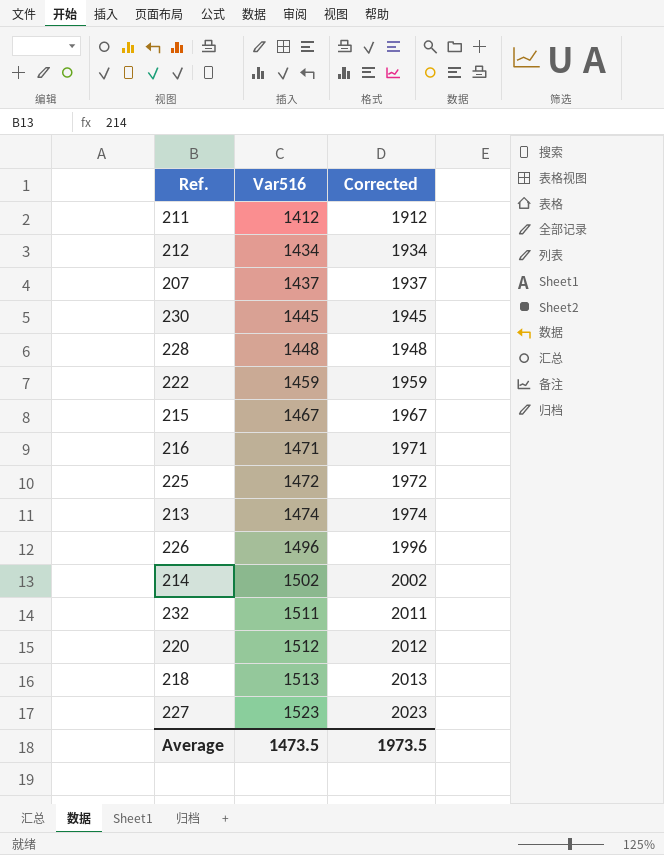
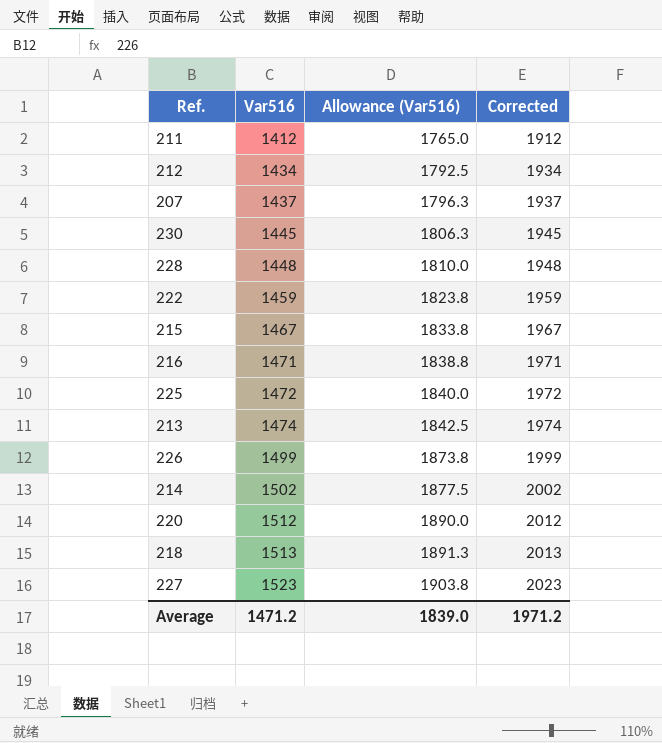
column Allowance (Var516) | formula: none -> [Var516] * 1.25
row 232: 1511 | 2011 -> none
226 | Var516: 1496 -> 1499
226 | Corrected: 1996 -> 1999
Average | Var516: 1473.5 -> 1471.2
Average | Corrected: 1973.5 -> 1971.2

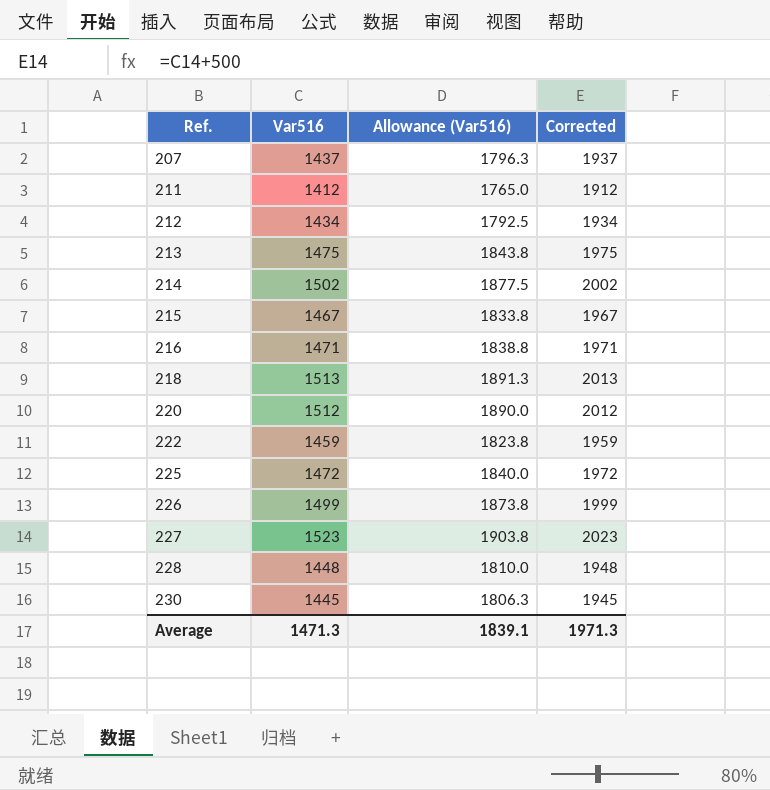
row order: Var516 ascending -> Ref. ascending
213 | Var516: 1474 -> 1475
213 | Allowance (Var516): 1842.5 -> 1843.8
213 | Corrected: 1974 -> 1975
Average | Var516: 1471.2 -> 1471.3
Average | Allowance (Var516): 1839.0 -> 1839.1
Average | Corrected: 1971.2 -> 1971.3

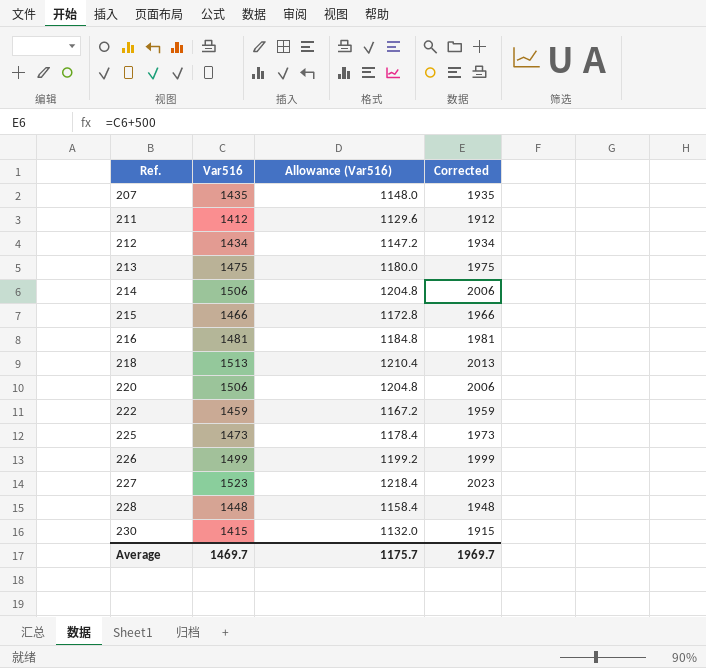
column Allowance (Var516) | formula: [Var516] * 1.25 -> [Var516] * 0.8
207 | Var516: 1437 -> 1435
207 | Corrected: 1937 -> 1935
214 | Var516: 1502 -> 1506
214 | Corrected: 2002 -> 2006
215 | Var516: 1467 -> 1466
215 | Corrected: 1967 -> 1966
216 | Var516: 1471 -> 1481
216 | Corrected: 1971 -> 1981
220 | Var516: 1512 -> 1506
220 | Corrected: 2012 -> 2006
225 | Var516: 1472 -> 1473
225 | Corrected: 1972 -> 1973
230 | Var516: 1445 -> 1415
230 | Corrected: 1945 -> 1915
Average | Var516: 1471.3 -> 1469.7
Average | Allowance (Var516): 1839.1 -> 1175.7
Average | Corrected: 1971.3 -> 1969.7

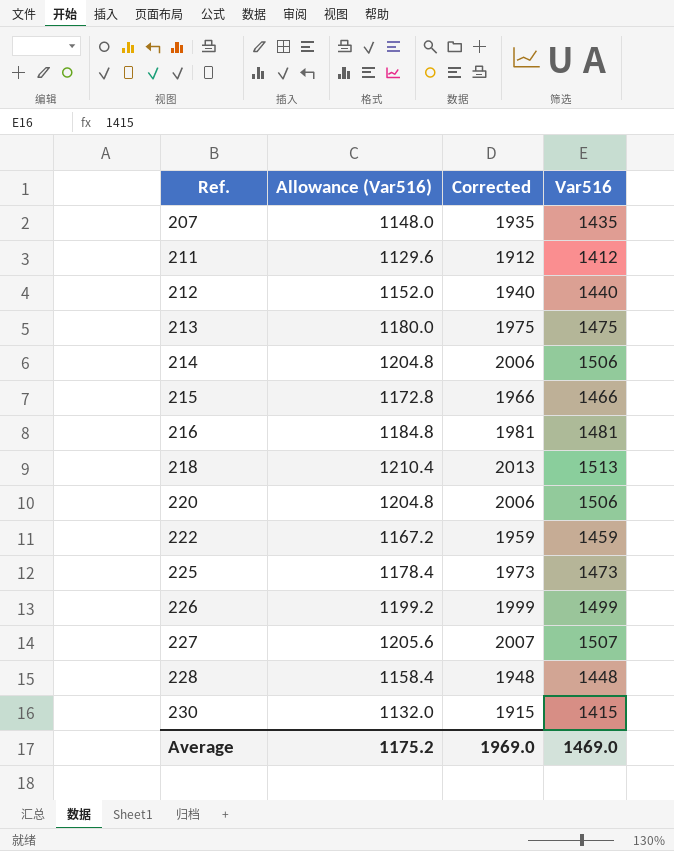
column Var516 | position: 2 -> 4
212 | Allowance (Var516): 1147.2 -> 1152.0
212 | Corrected: 1934 -> 1940
212 | Var516: 1434 -> 1440
227 | Allowance (Var516): 1218.4 -> 1205.6
227 | Corrected: 2023 -> 2007
227 | Var516: 1523 -> 1507
Average | Allowance (Var516): 1175.7 -> 1175.2
Average | Corrected: 1969.7 -> 1969.0
Average | Var516: 1469.7 -> 1469.0

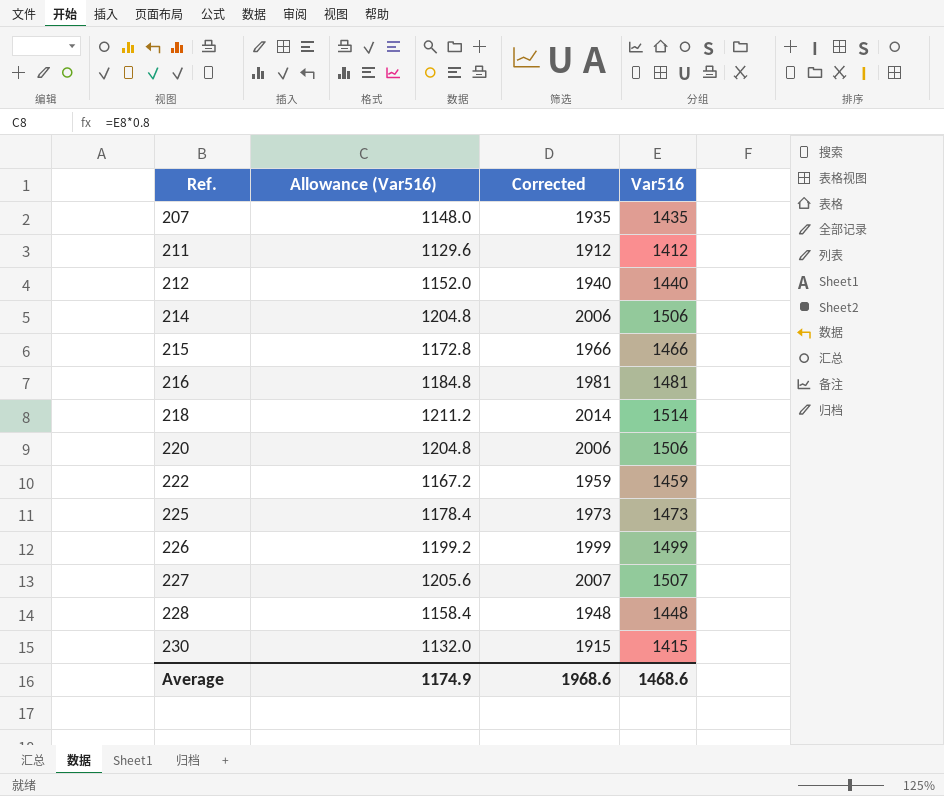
row 213: 1180.0 | 1975 | 1475 -> none
218 | Allowance (Var516): 1210.4 -> 1211.2
218 | Corrected: 2013 -> 2014
218 | Var516: 1513 -> 1514
Average | Allowance (Var516): 1175.2 -> 1174.9
Average | Corrected: 1969.0 -> 1968.6
Average | Var516: 1469.0 -> 1468.6

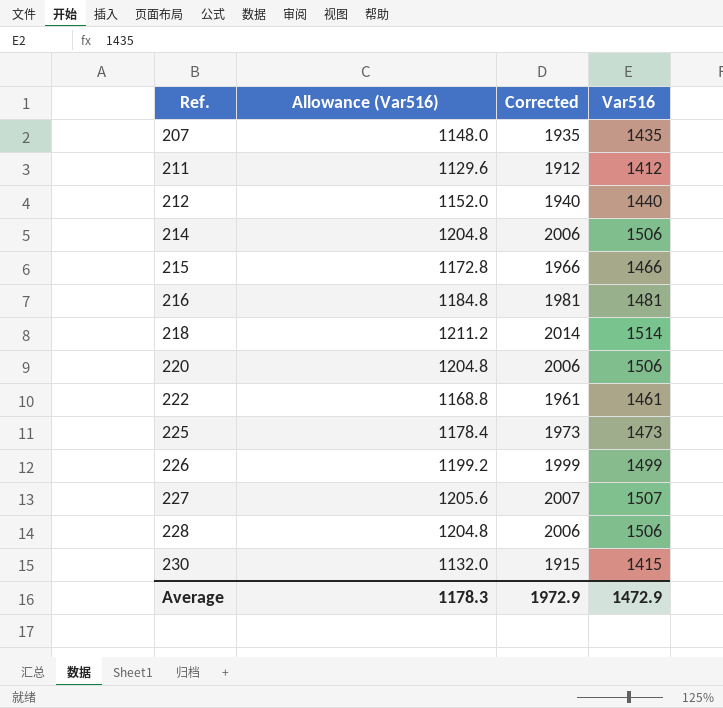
222 | Allowance (Var516): 1167.2 -> 1168.8
222 | Corrected: 1959 -> 1961
222 | Var516: 1459 -> 1461
228 | Allowance (Var516): 1158.4 -> 1204.8
228 | Corrected: 1948 -> 2006
228 | Var516: 1448 -> 1506
Average | Allowance (Var516): 1174.9 -> 1178.3
Average | Corrected: 1968.6 -> 1972.9
Average | Var516: 1468.6 -> 1472.9

